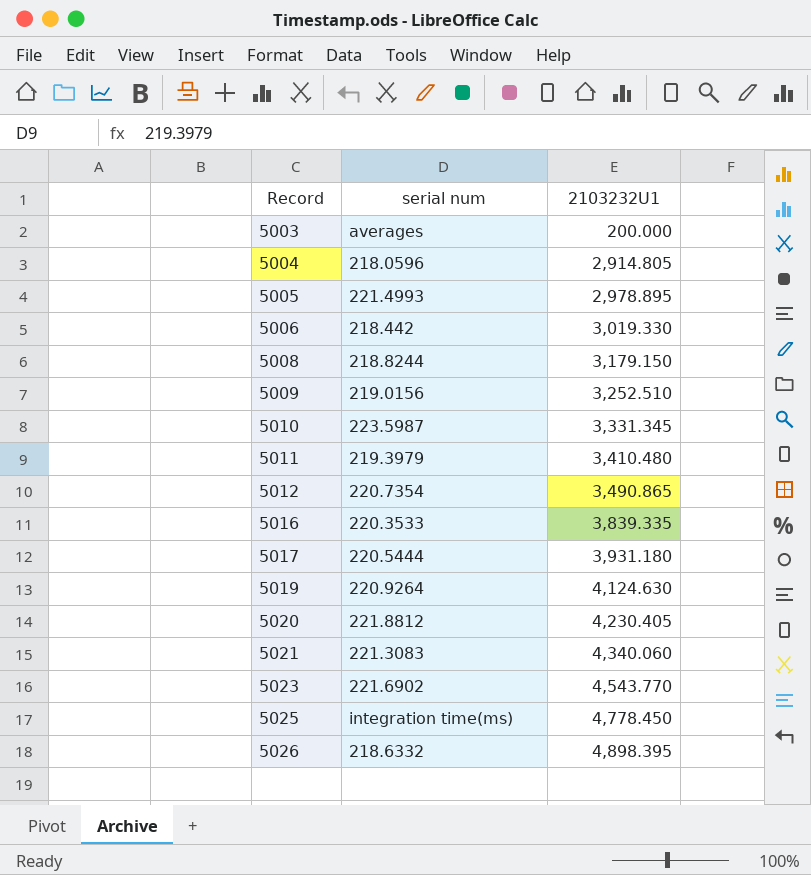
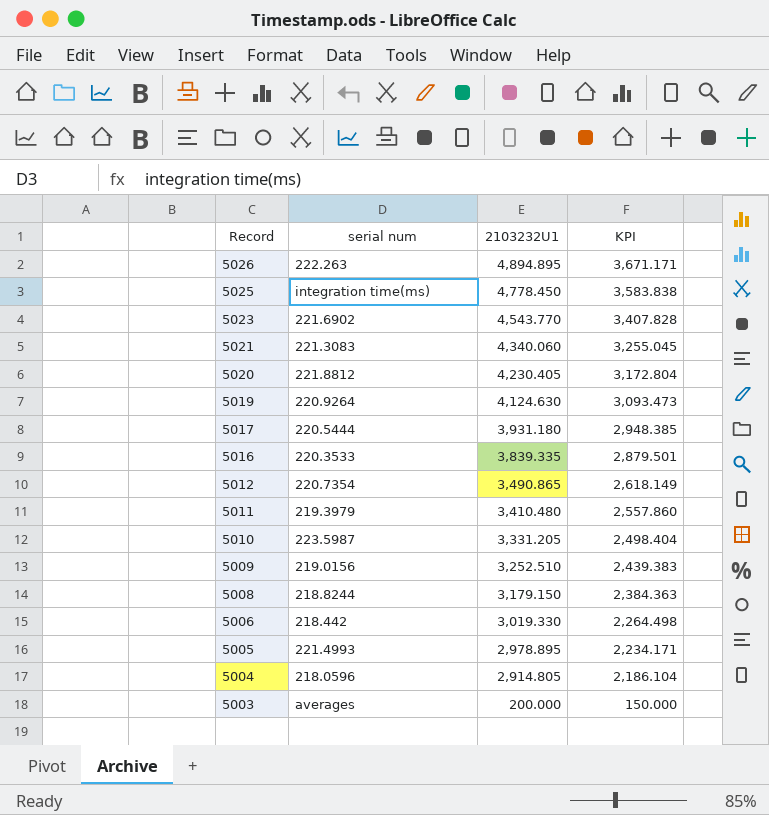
row order: Record ascending -> Record descending
column KPI | formula: none -> [2103232U1] * 0.75
5026 | serial num: 218.6332 -> 222.263
5026 | 2103232U1: 4,898.395 -> 4,894.895
5010 | 2103232U1: 3,331.345 -> 3,331.205

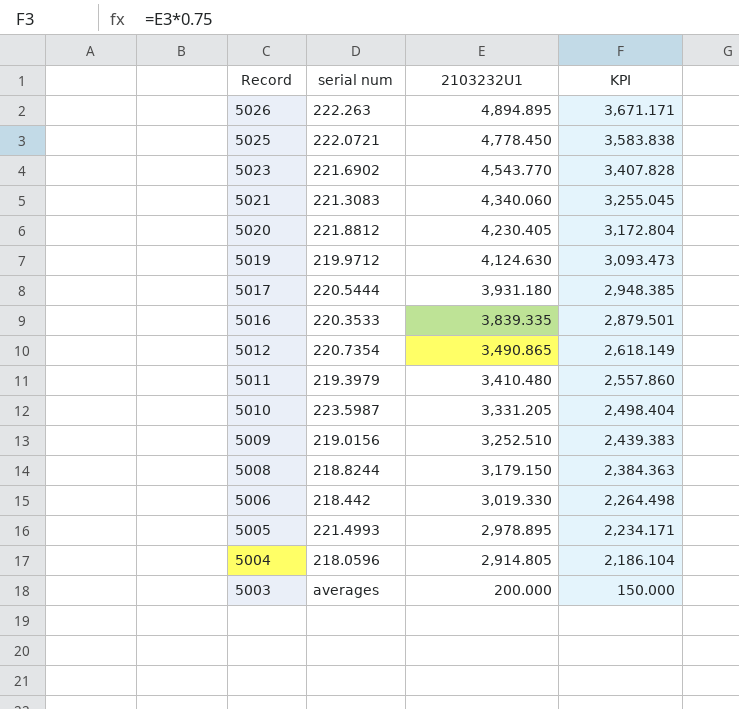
5025 | serial num: integration time(ms) -> 222.0721
5019 | serial num: 220.9264 -> 219.9712

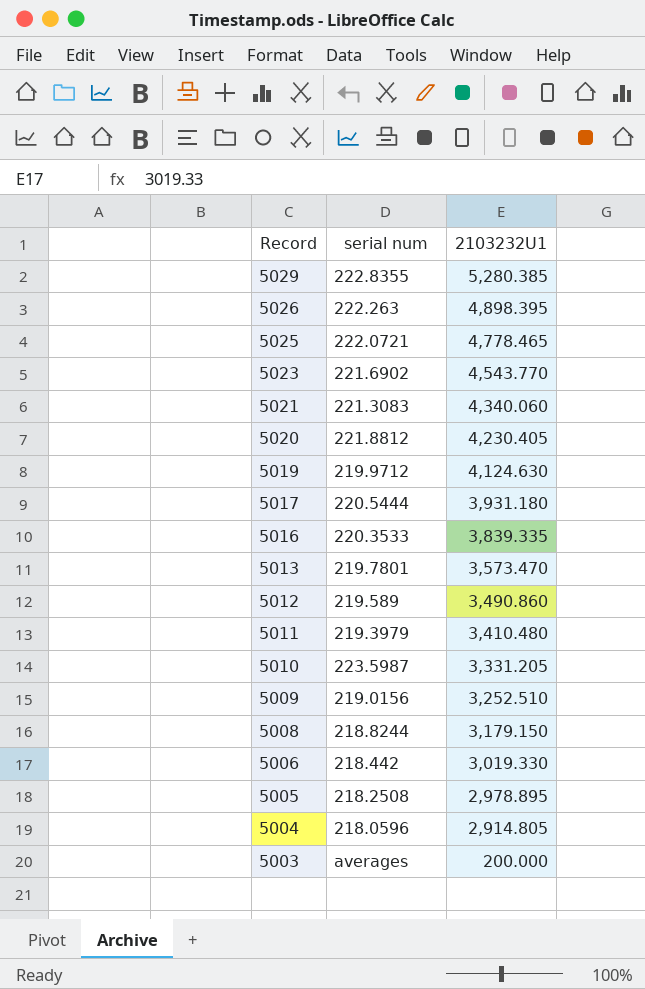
column KPI | formula: [2103232U1] * 0.75 -> none
row 5029: none -> 222.8355 | 5,280.385
5026 | 2103232U1: 4,894.895 -> 4,898.395
5025 | 2103232U1: 4,778.450 -> 4,778.465
row 5013: none -> 219.7801 | 3,573.470
5012 | serial num: 220.7354 -> 219.589
5012 | 2103232U1: 3,490.865 -> 3,490.860
5005 | serial num: 221.4993 -> 218.2508

